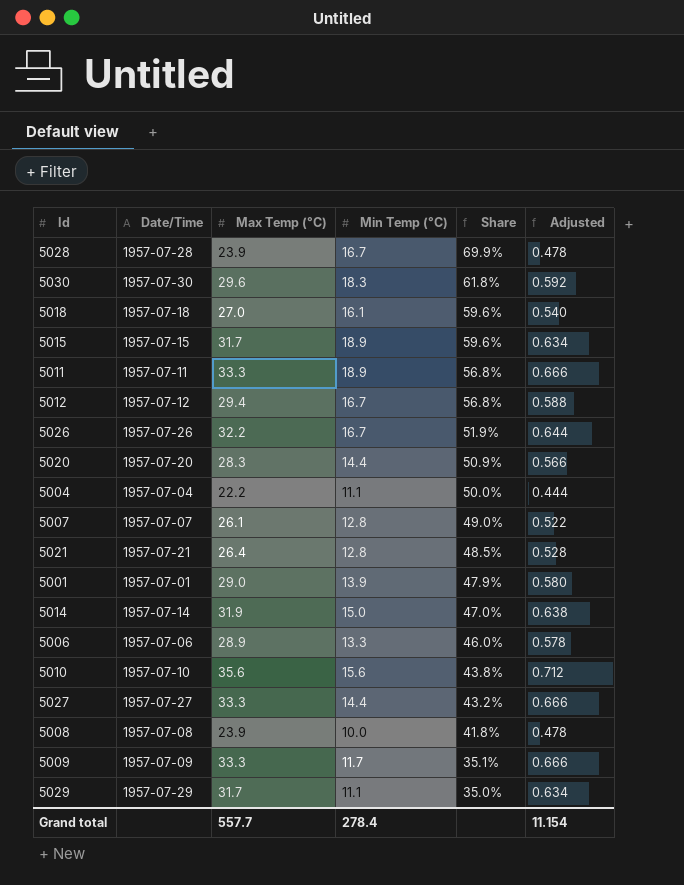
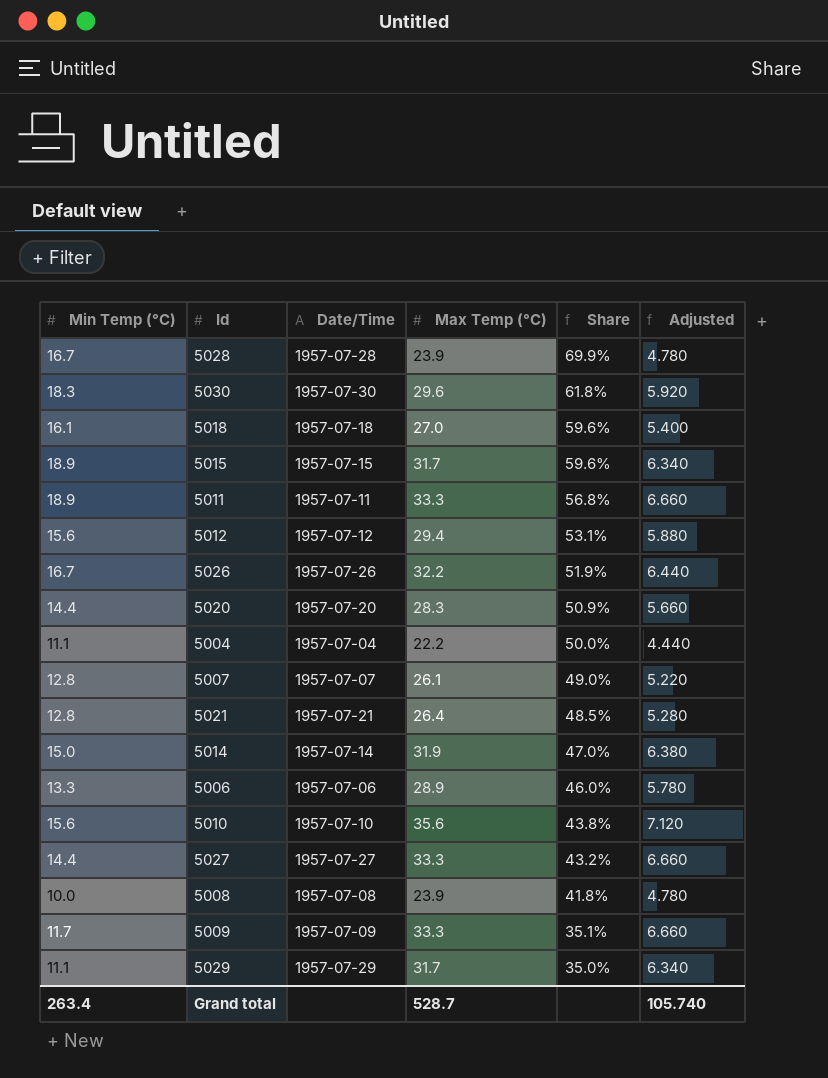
column Min Temp (°C) | position: 4 -> 1
column Adjusted | formula: [Max Temp (°C)] * 0.02 -> [Max Temp (°C)] * 0.2
row 5001: 1957-07-01 | 29.0 | 13.9 | 47.9% | 0.580 -> none
5012 | Min Temp (°C): 16.7 -> 15.6
5012 | Share: 56.8% -> 53.1%
Grand total | Min Temp (°C): 278.4 -> 263.4
Grand total | Max Temp (°C): 557.7 -> 528.7
Grand total | Adjusted: 11.154 -> 105.740

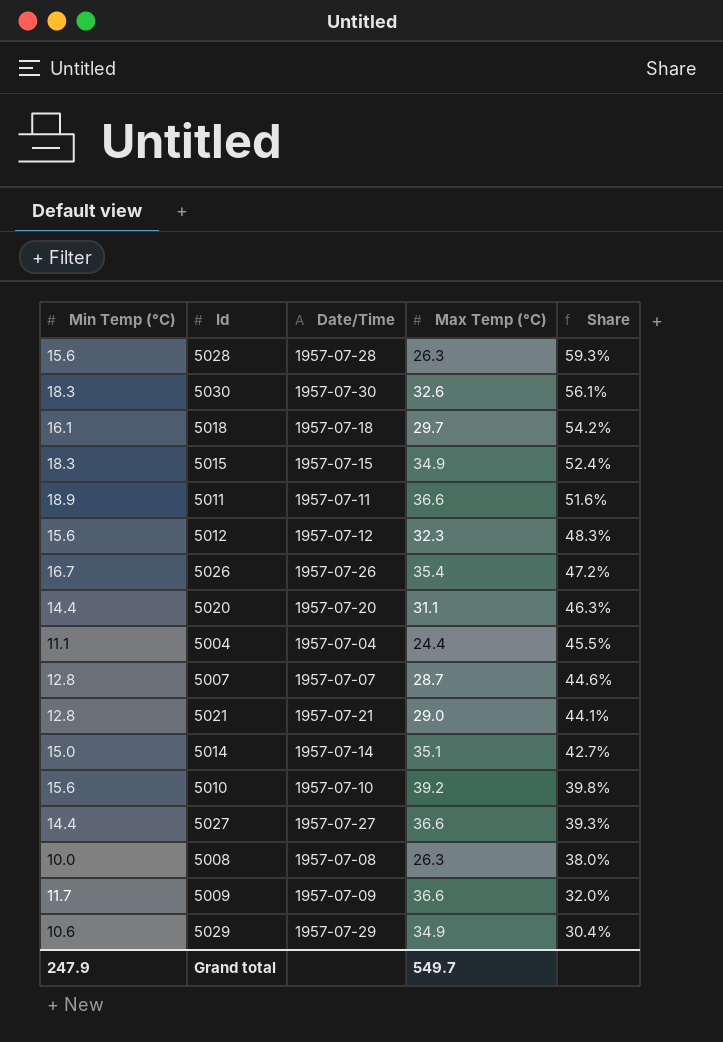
column Adjusted | formula: [Max Temp (°C)] * 0.2 -> none
row 5006: 13.3 | 1957-07-06 | 28.9 | 46.0% | 5.780 -> none
5028 | Min Temp (°C): 16.7 -> 15.6
5028 | Max Temp (°C): 23.9 -> 26.3
5028 | Share: 69.9% -> 59.3%
5030 | Max Temp (°C): 29.6 -> 32.6
5030 | Share: 61.8% -> 56.1%
5018 | Max Temp (°C): 27.0 -> 29.7
5018 | Share: 59.6% -> 54.2%
5015 | Min Temp (°C): 18.9 -> 18.3
5015 | Max Temp (°C): 31.7 -> 34.9
5015 | Share: 59.6% -> 52.4%
5011 | Max Temp (°C): 33.3 -> 36.6
5011 | Share: 56.8% -> 51.6%
5012 | Max Temp (°C): 29.4 -> 32.3
5012 | Share: 53.1% -> 48.3%
5026 | Max Temp (°C): 32.2 -> 35.4
5026 | Share: 51.9% -> 47.2%
5020 | Max Temp (°C): 28.3 -> 31.1
5020 | Share: 50.9% -> 46.3%
5004 | Max Temp (°C): 22.2 -> 24.4
5004 | Share: 50.0% -> 45.5%
5007 | Max Temp (°C): 26.1 -> 28.7
5007 | Share: 49.0% -> 44.6%
5021 | Max Temp (°C): 26.4 -> 29.0
5021 | Share: 48.5% -> 44.1%
5014 | Max Temp (°C): 31.9 -> 35.1
5014 | Share: 47.0% -> 42.7%
5010 | Max Temp (°C): 35.6 -> 39.2
5010 | Share: 43.8% -> 39.8%
5027 | Max Temp (°C): 33.3 -> 36.6
5027 | Share: 43.2% -> 39.3%
5008 | Max Temp (°C): 23.9 -> 26.3
5008 | Share: 41.8% -> 38.0%
5009 | Max Temp (°C): 33.3 -> 36.6
5009 | Share: 35.1% -> 32.0%
5029 | Min Temp (°C): 11.1 -> 10.6
5029 | Max Temp (°C): 31.7 -> 34.9
5029 | Share: 35.0% -> 30.4%
Grand total | Min Temp (°C): 263.4 -> 247.9
Grand total | Max Temp (°C): 528.7 -> 549.7

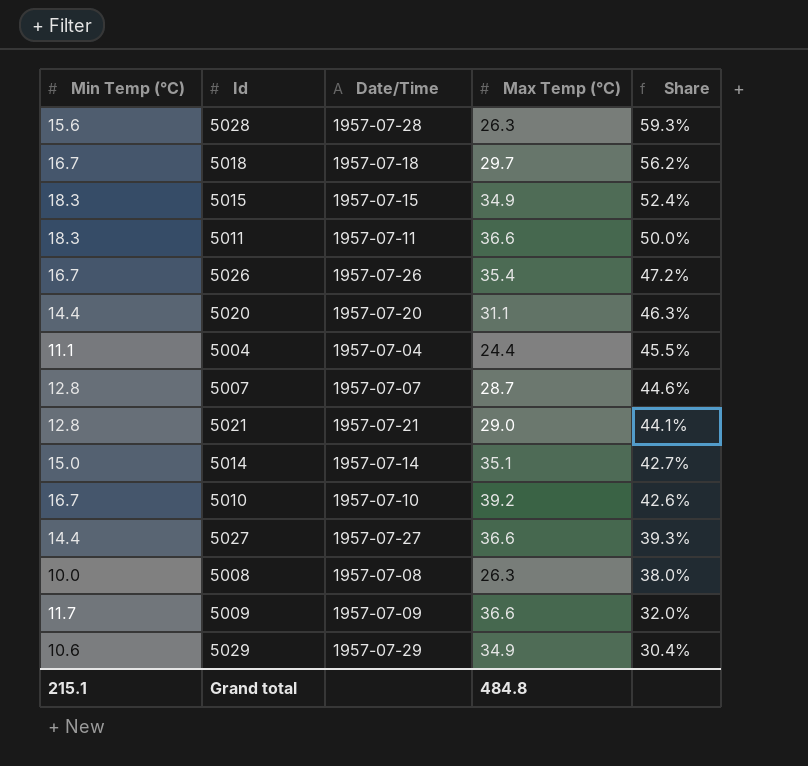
row 5030: 18.3 | 1957-07-30 | 32.6 | 56.1% -> none
row 5012: 15.6 | 1957-07-12 | 32.3 | 48.3% -> none
5018 | Min Temp (°C): 16.1 -> 16.7
5018 | Share: 54.2% -> 56.2%
5011 | Min Temp (°C): 18.9 -> 18.3
5011 | Share: 51.6% -> 50.0%
5010 | Min Temp (°C): 15.6 -> 16.7
5010 | Share: 39.8% -> 42.6%
Grand total | Min Temp (°C): 247.9 -> 215.1
Grand total | Max Temp (°C): 549.7 -> 484.8

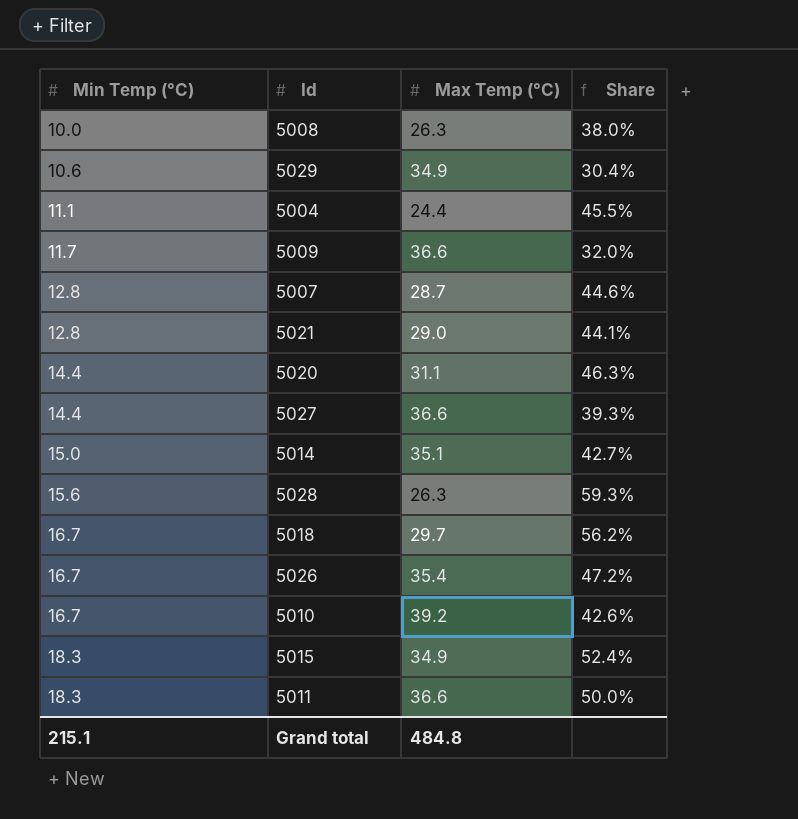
row order: Share descending -> Min Temp (°C) ascending
column Date/Time | position: 3 -> none

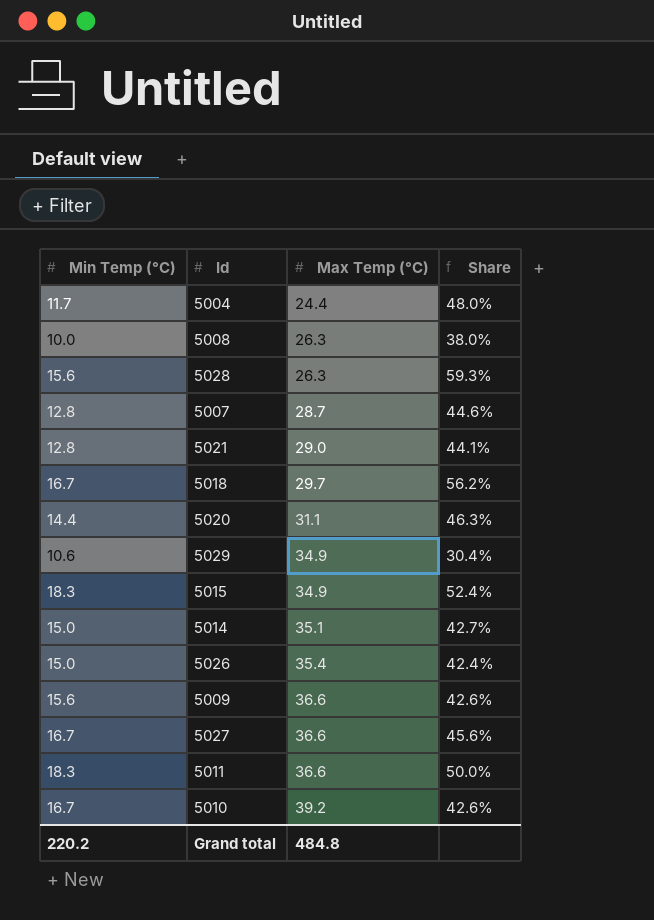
row order: Min Temp (°C) ascending -> Max Temp (°C) ascending
5004 | Min Temp (°C): 11.1 -> 11.7
5004 | Share: 45.5% -> 48.0%
5026 | Min Temp (°C): 16.7 -> 15.0
5026 | Share: 47.2% -> 42.4%
5009 | Min Temp (°C): 11.7 -> 15.6
5009 | Share: 32.0% -> 42.6%
5027 | Min Temp (°C): 14.4 -> 16.7
5027 | Share: 39.3% -> 45.6%
Grand total | Min Temp (°C): 215.1 -> 220.2

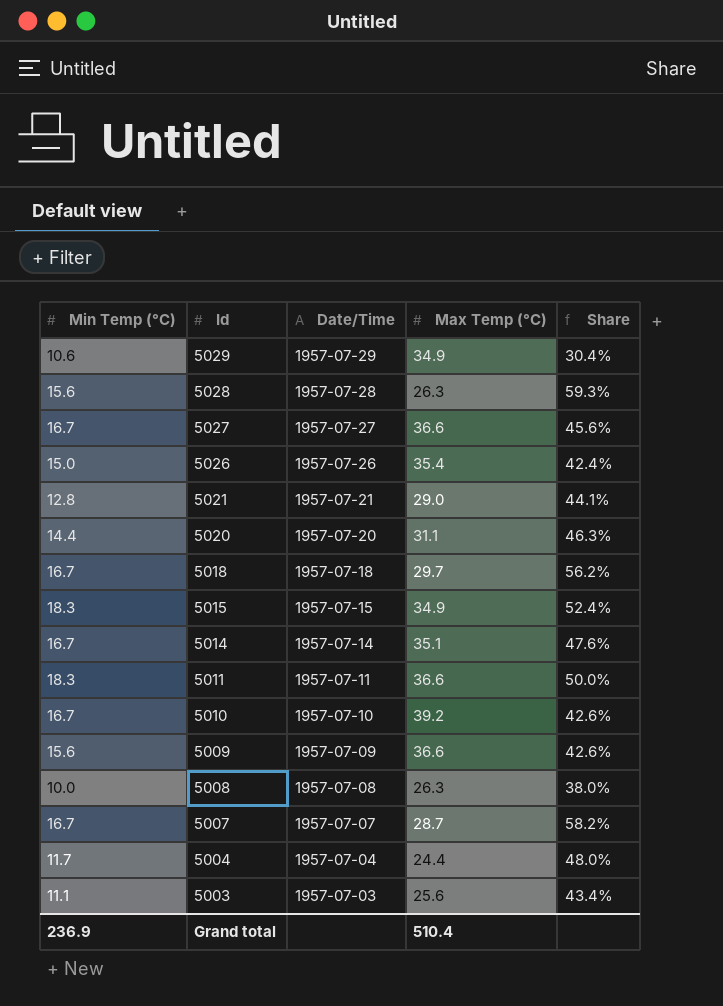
row order: Max Temp (°C) ascending -> Id descending
column Date/Time | position: none -> 3
5014 | Min Temp (°C): 15.0 -> 16.7
5014 | Share: 42.7% -> 47.6%
5007 | Min Temp (°C): 12.8 -> 16.7
5007 | Share: 44.6% -> 58.2%
row 5003: none -> 11.1 | 1957-07-03 | 25.6 | 43.4%
Grand total | Min Temp (°C): 220.2 -> 236.9
Grand total | Max Temp (°C): 484.8 -> 510.4

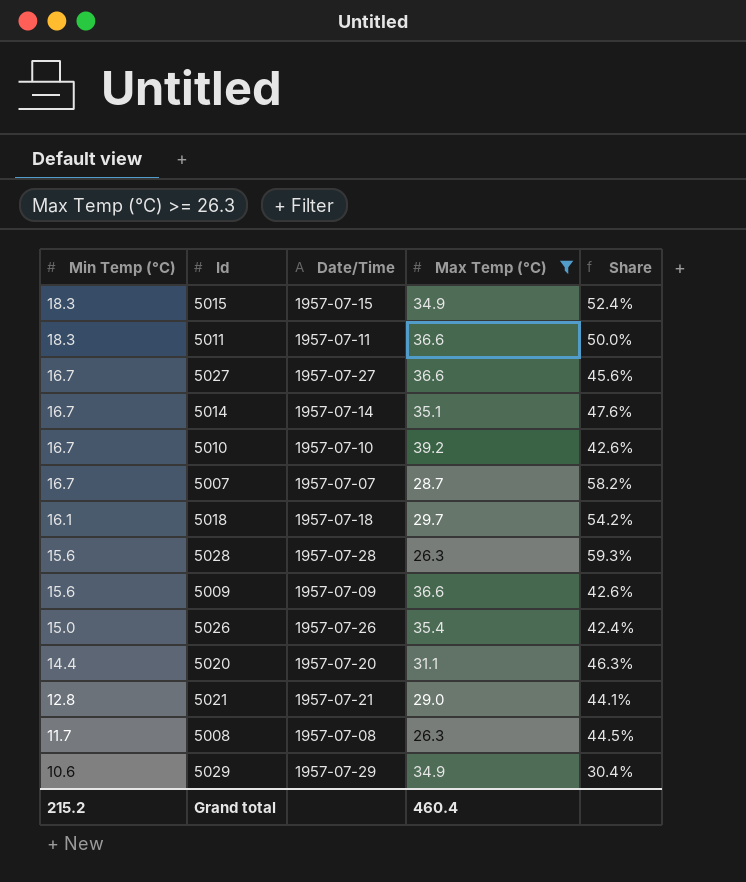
filter: none -> Max Temp (°C) >= 26.3
row order: Id descending -> Min Temp (°C) descending
5018 | Min Temp (°C): 16.7 -> 16.1
5018 | Share: 56.2% -> 54.2%
5008 | Min Temp (°C): 10.0 -> 11.7
5008 | Share: 38.0% -> 44.5%
Grand total | Min Temp (°C): 236.9 -> 215.2
Grand total | Max Temp (°C): 510.4 -> 460.4

